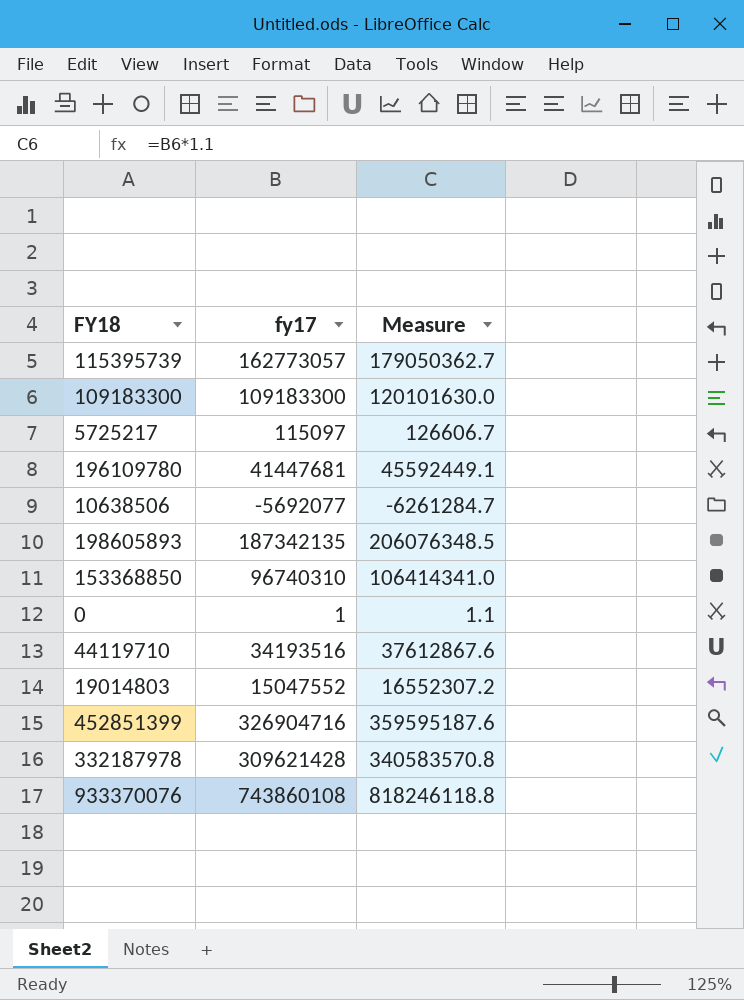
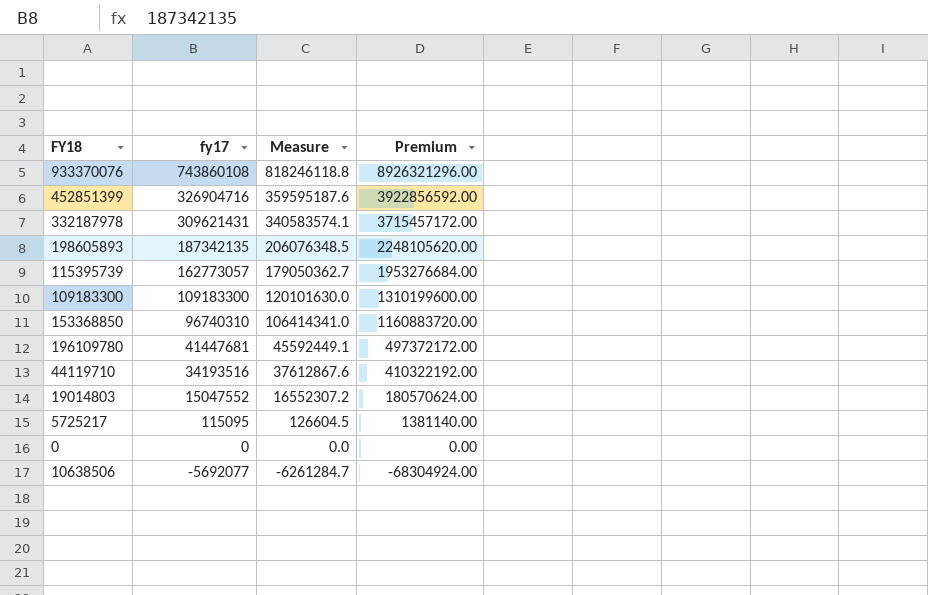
row order: none -> fy17 descending
column Premium | formula: none -> [fy17] * 12
332187978 | fy17: 309621428 -> 309621431
332187978 | Measure: 340583570.8 -> 340583574.1
5725217 | fy17: 115097 -> 115095
5725217 | Measure: 126606.7 -> 126604.5
0 | fy17: 1 -> 0
0 | Measure: 1.1 -> 0.0

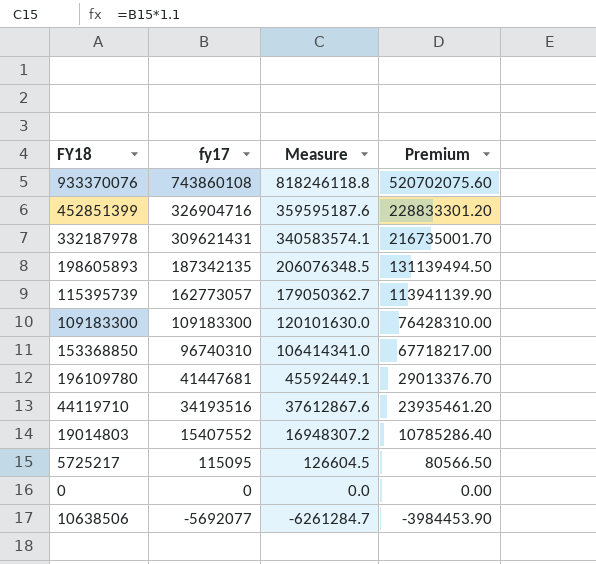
column Premium | formula: [fy17] * 12 -> [fy17] * 0.7
19014803 | fy17: 15047552 -> 15407552
19014803 | Measure: 16552307.2 -> 16948307.2

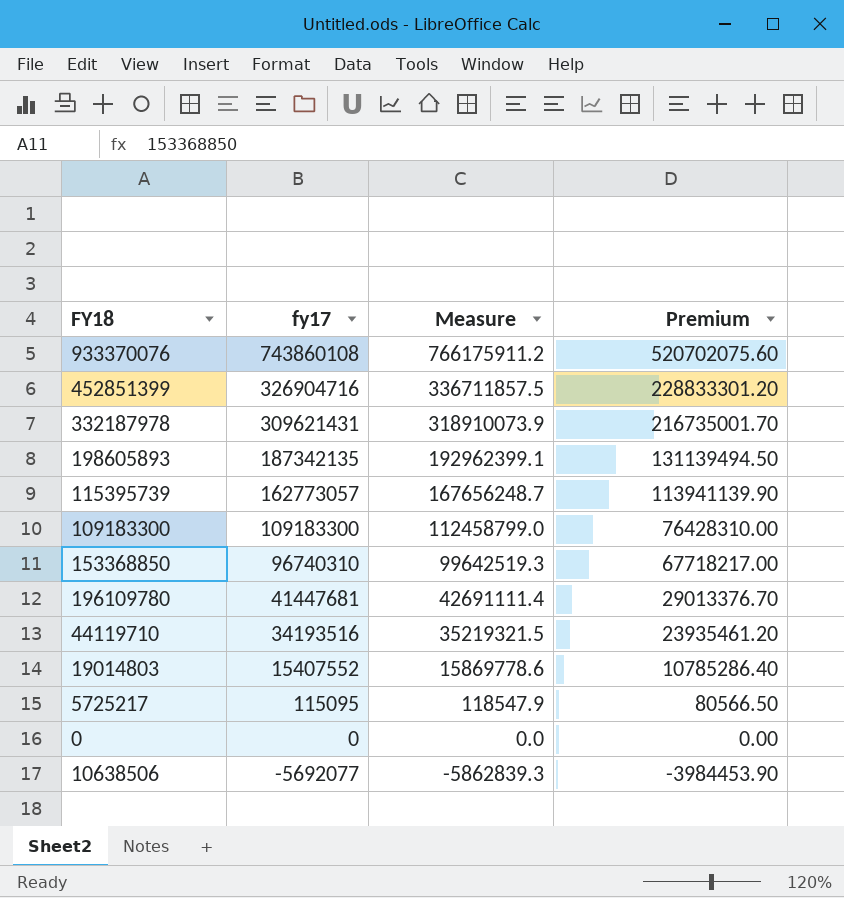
column Measure | formula: [fy17] * 1.1 -> [fy17] * 1.03

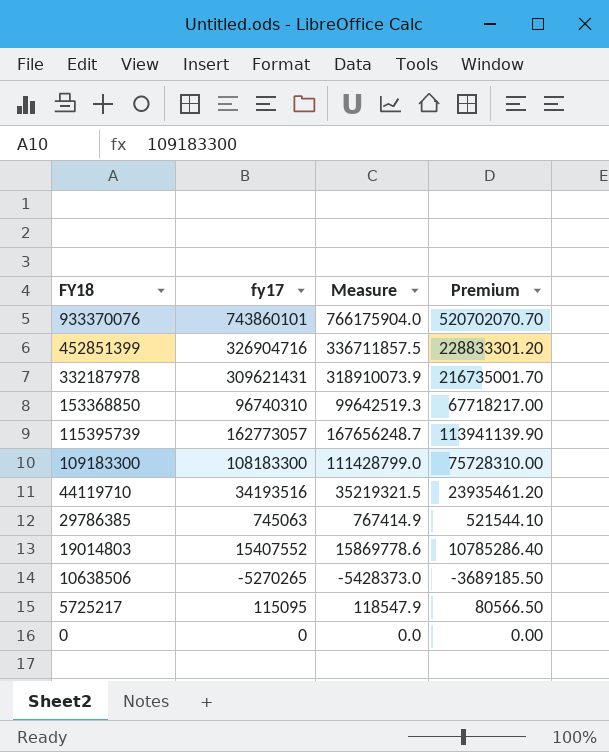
row order: fy17 descending -> FY18 descending
row 198605893: 187342135 | 192962399.1 | 131139494.50 -> none
row 196109780: 41447681 | 42691111.4 | 29013376.70 -> none
933370076 | fy17: 743860108 -> 743860101
933370076 | Measure: 766175911.2 -> 766175904.0
933370076 | Premium: 520702075.60 -> 520702070.70
109183300 | fy17: 109183300 -> 108183300
109183300 | Measure: 112458799.0 -> 111428799.0
109183300 | Premium: 76428310.00 -> 75728310.00
row 29786385: none -> 745063 | 767414.9 | 521544.10
10638506 | fy17: -5692077 -> -5270265
10638506 | Measure: -5862839.3 -> -5428373.0
10638506 | Premium: -3984453.90 -> -3689185.50

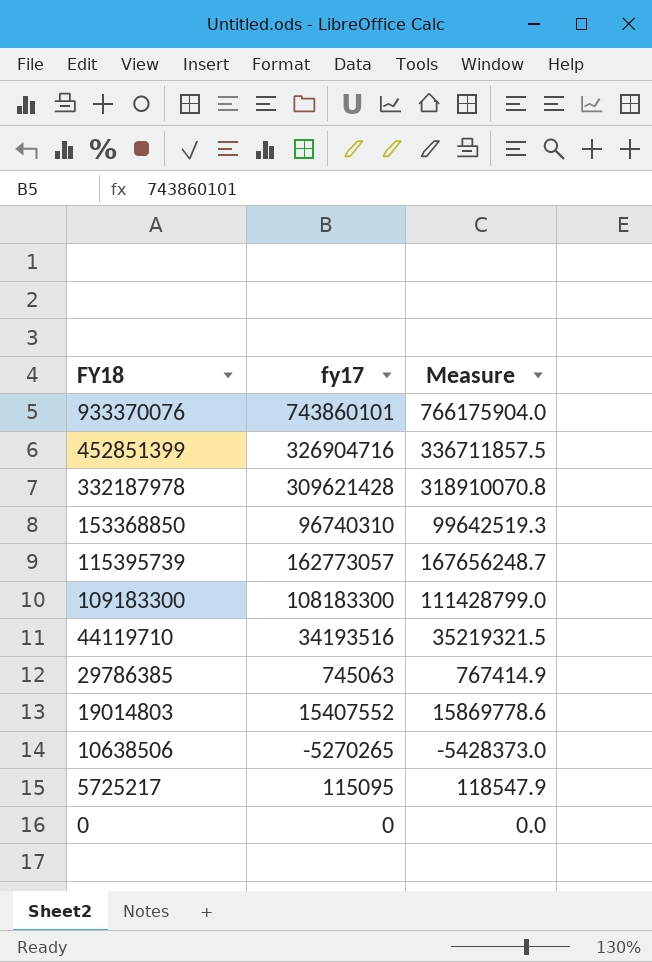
column Premium | formula: [fy17] * 0.7 -> none
332187978 | fy17: 309621431 -> 309621428
332187978 | Measure: 318910073.9 -> 318910070.8

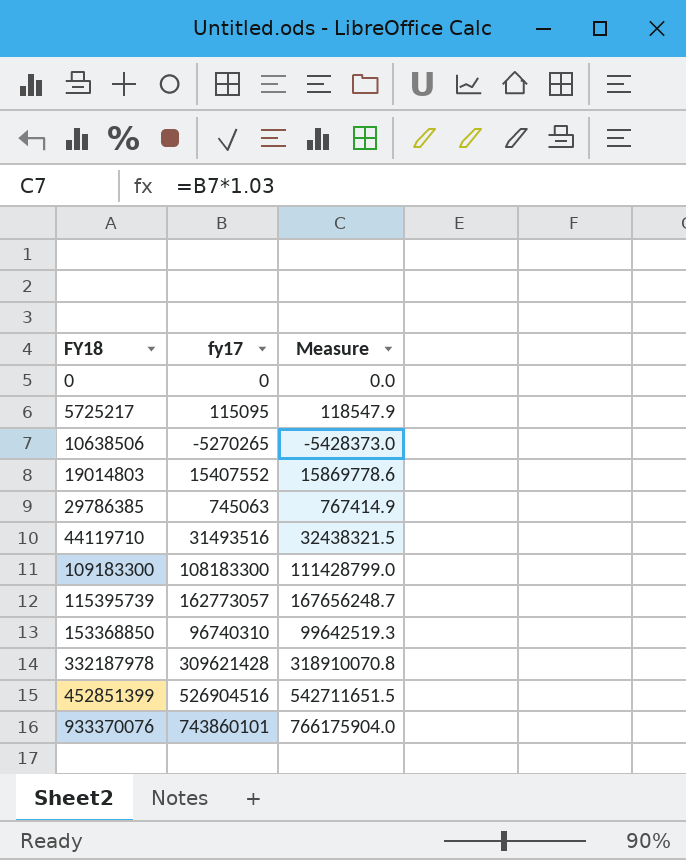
row order: FY18 descending -> FY18 ascending
44119710 | fy17: 34193516 -> 31493516
44119710 | Measure: 35219321.5 -> 32438321.5
452851399 | fy17: 326904716 -> 526904516
452851399 | Measure: 336711857.5 -> 542711651.5

